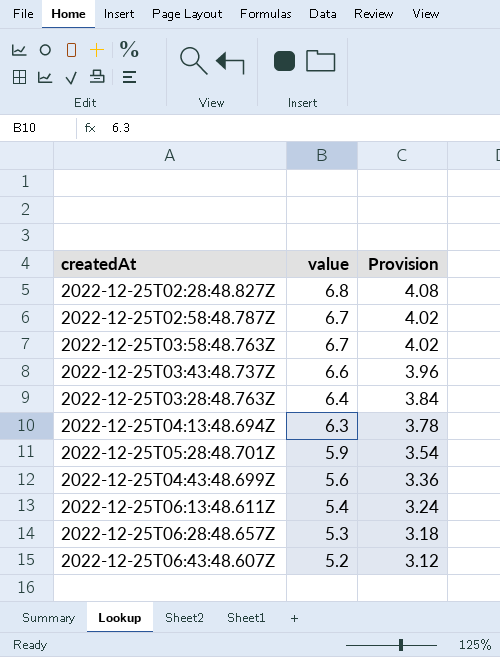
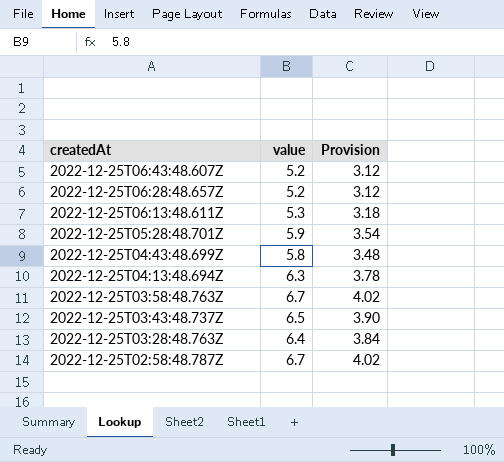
row order: value descending -> createdAt descending
row 2022-12-25T02:28:48.827Z: 6.8 | 4.08 -> none
2022-12-25T06:28:48.657Z | value: 5.3 -> 5.2
2022-12-25T06:28:48.657Z | Provision: 3.18 -> 3.12
2022-12-25T06:13:48.611Z | value: 5.4 -> 5.3
2022-12-25T06:13:48.611Z | Provision: 3.24 -> 3.18
2022-12-25T04:43:48.699Z | value: 5.6 -> 5.8
2022-12-25T04:43:48.699Z | Provision: 3.36 -> 3.48
2022-12-25T03:43:48.737Z | value: 6.6 -> 6.5
2022-12-25T03:43:48.737Z | Provision: 3.96 -> 3.90

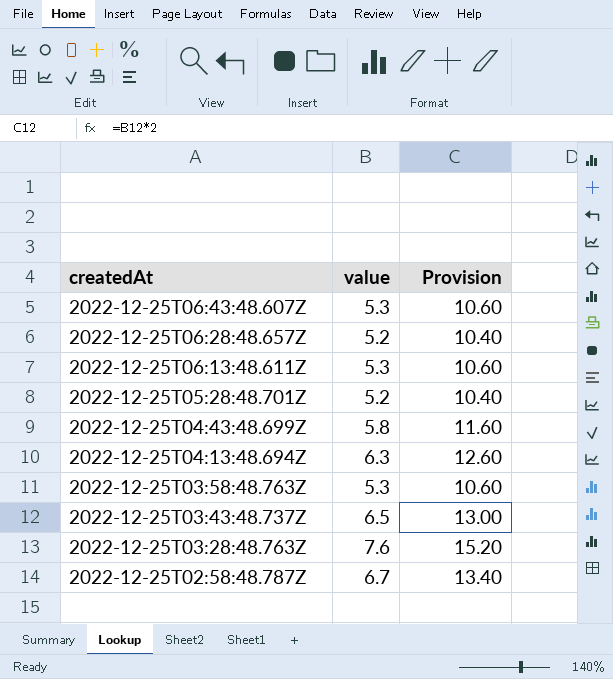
column Provision | formula: [value] * 0.6 -> [value] * 2
2022-12-25T06:43:48.607Z | value: 5.2 -> 5.3
2022-12-25T05:28:48.701Z | value: 5.9 -> 5.2
2022-12-25T03:58:48.763Z | value: 6.7 -> 5.3
2022-12-25T03:28:48.763Z | value: 6.4 -> 7.6

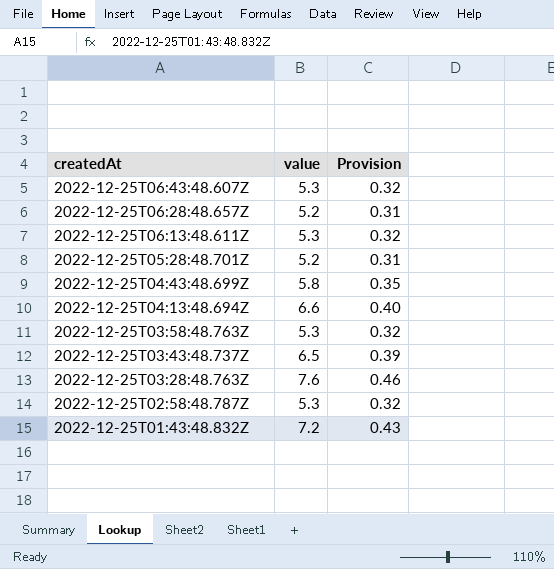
column Provision | formula: [value] * 2 -> [value] * 0.06
2022-12-25T04:13:48.694Z | value: 6.3 -> 6.6
2022-12-25T02:58:48.787Z | value: 6.7 -> 5.3
row 2022-12-25T01:43:48.832Z: none -> 7.2 | 0.43

